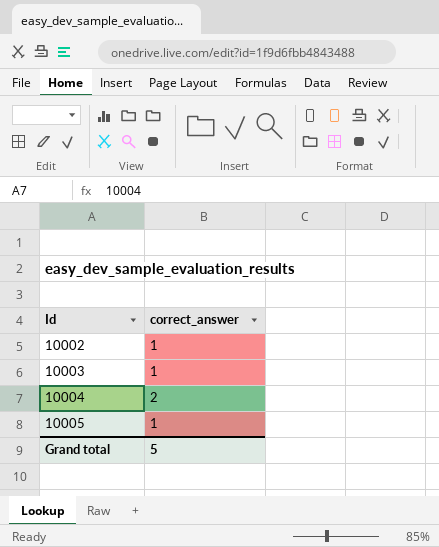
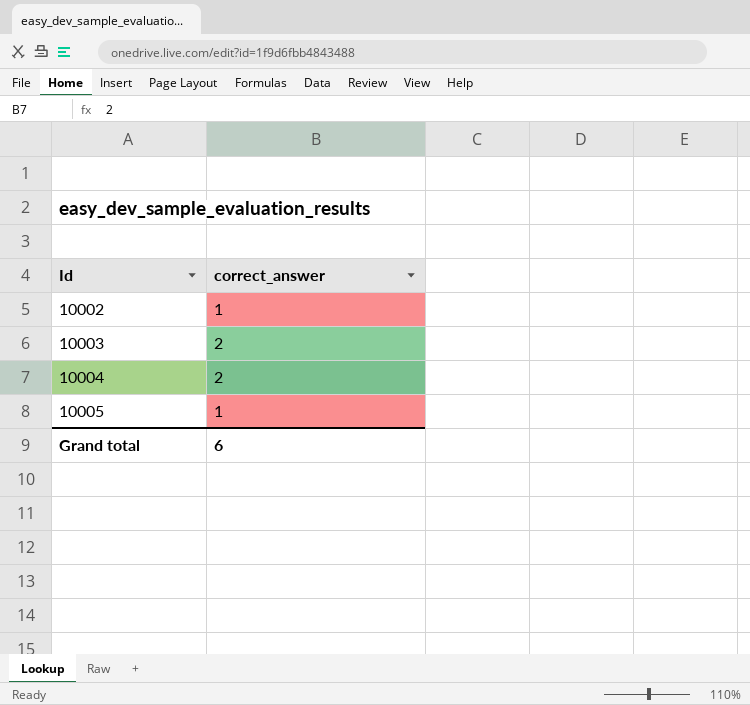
10003 | correct_answer: 1 -> 2
Grand total | correct_answer: 5 -> 6

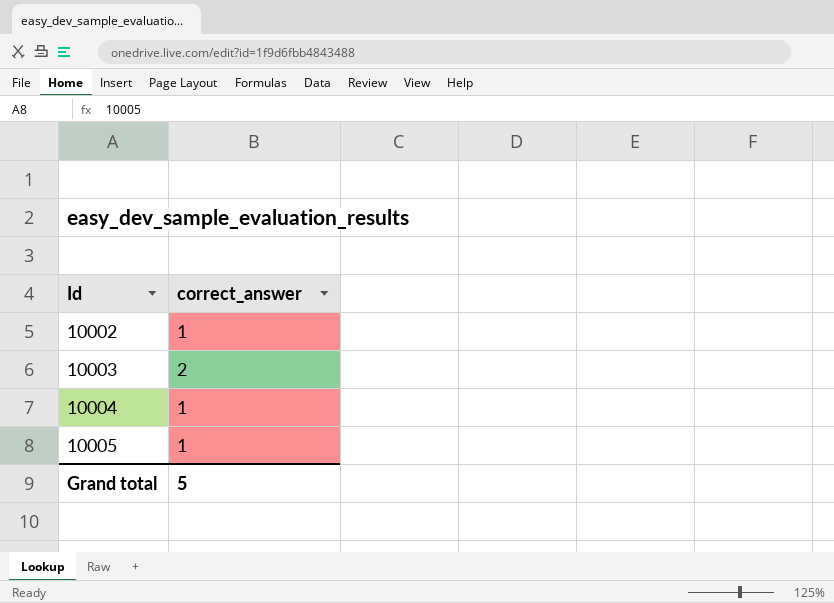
10004 | correct_answer: 2 -> 1
Grand total | correct_answer: 6 -> 5

